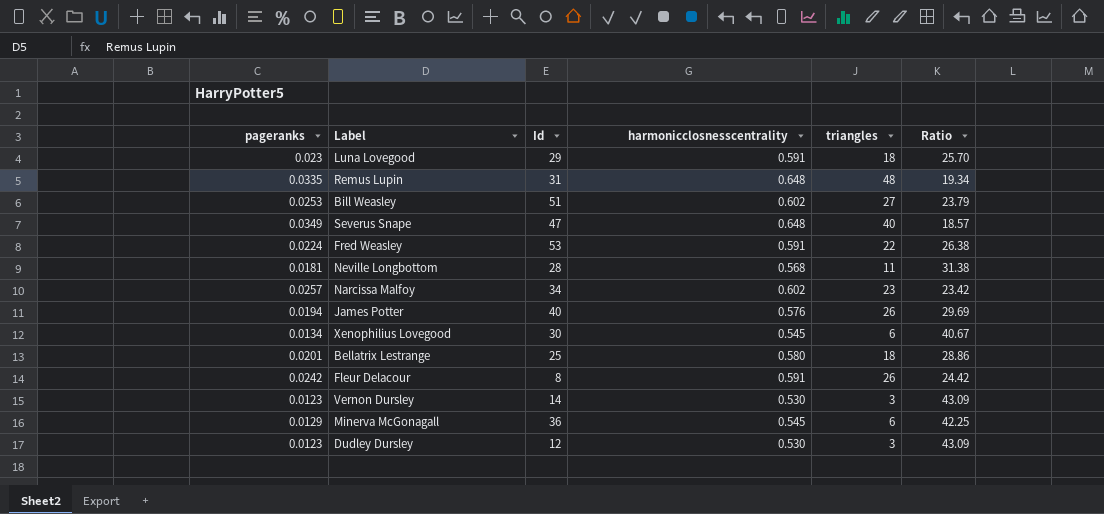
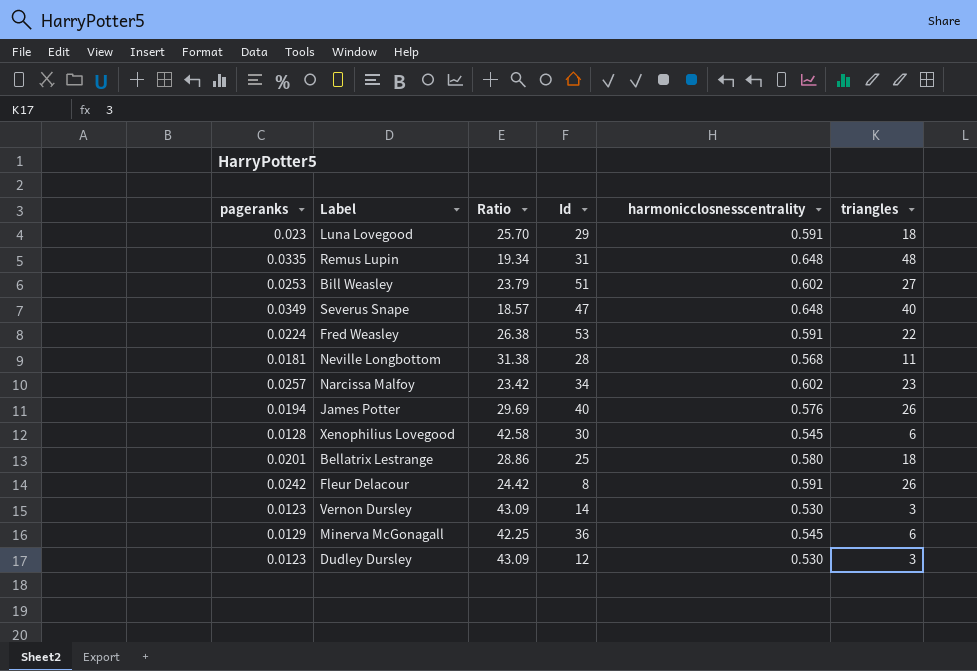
column Ratio | position: 6 -> 3
Xenophilius Lovegood | pageranks: 0.0134 -> 0.0128
Xenophilius Lovegood | Ratio: 40.67 -> 42.58

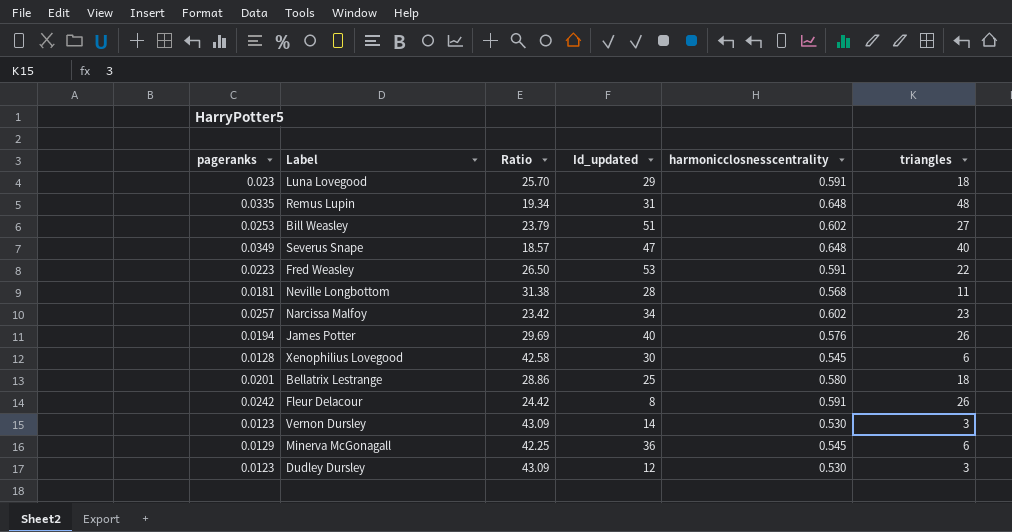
column name: Id -> Id_updated
Fred Weasley | pageranks: 0.0224 -> 0.0223
Fred Weasley | Ratio: 26.38 -> 26.50

